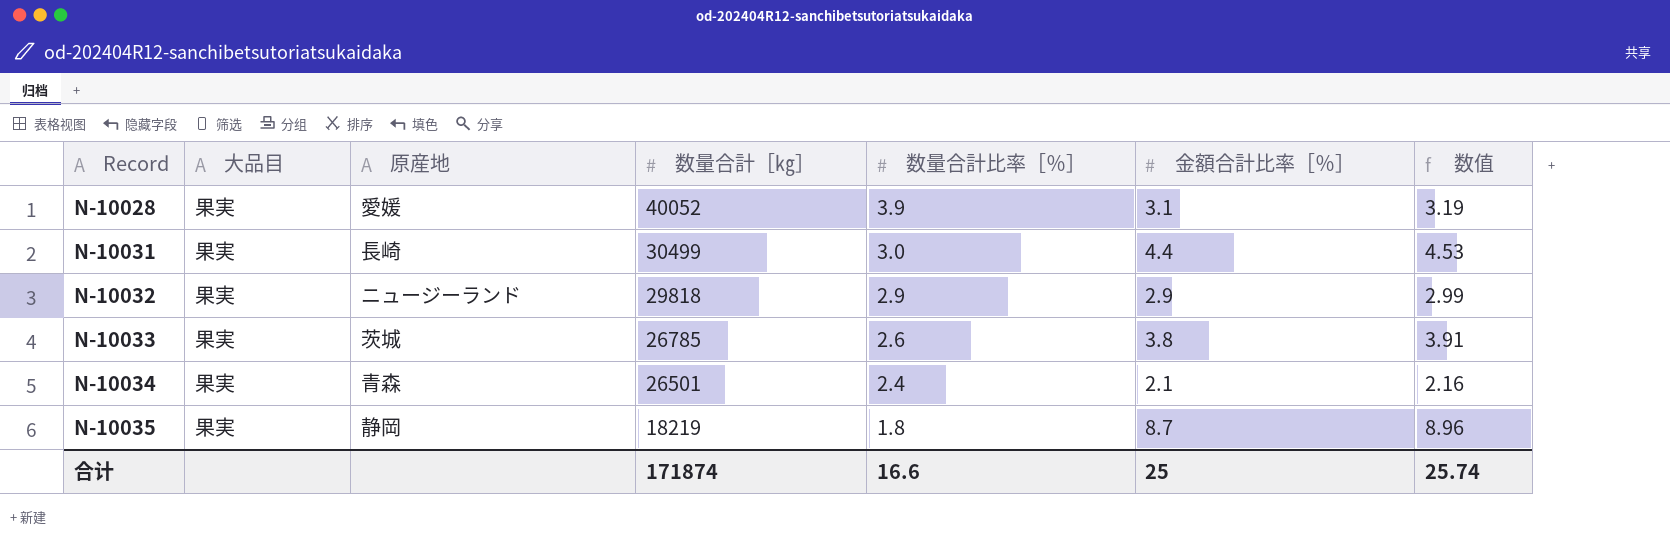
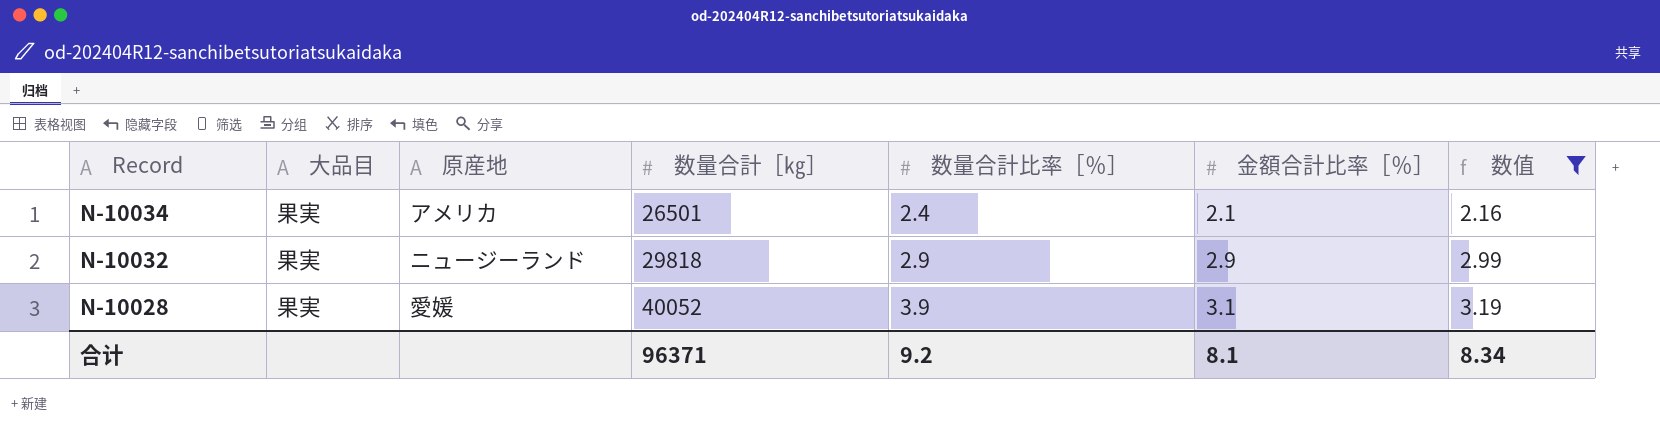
filter: none -> 数值 <= 3.19
row order: Record ascending -> Record descending
N-10034 | 原産地: 青森 -> アメリカ
合计 | 数量合計［㎏］: 171874 -> 96371
合计 | 数量合計比率［％］: 16.6 -> 9.2
合计 | 金額合計比率［％］: 25 -> 8.1
合计 | 数值: 25.74 -> 8.34

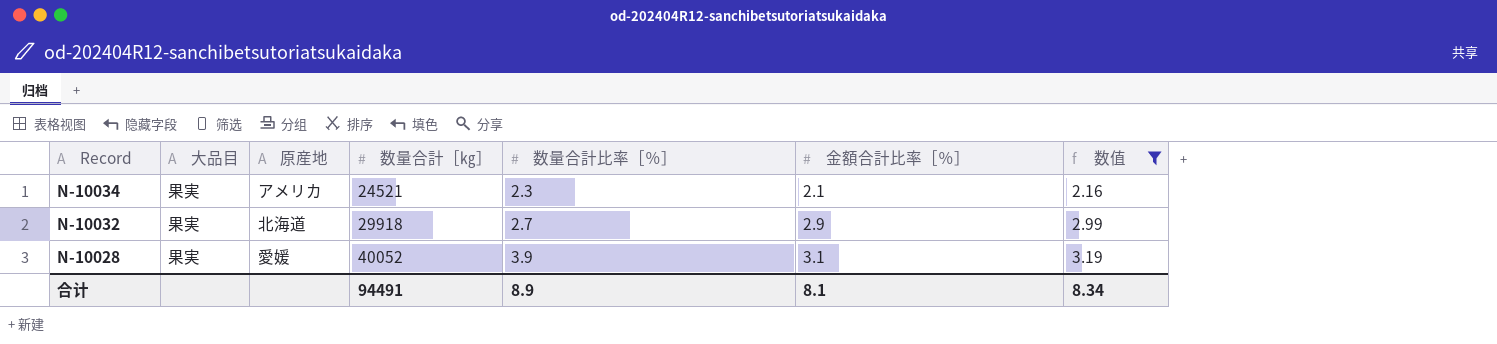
N-10034 | 数量合計［㎏］: 26501 -> 24521
N-10034 | 数量合計比率［％］: 2.4 -> 2.3
N-10032 | 原産地: ニュージーランド -> 北海道
N-10032 | 数量合計［㎏］: 29818 -> 29918
N-10032 | 数量合計比率［％］: 2.9 -> 2.7
合计 | 数量合計［㎏］: 96371 -> 94491
合计 | 数量合計比率［％］: 9.2 -> 8.9

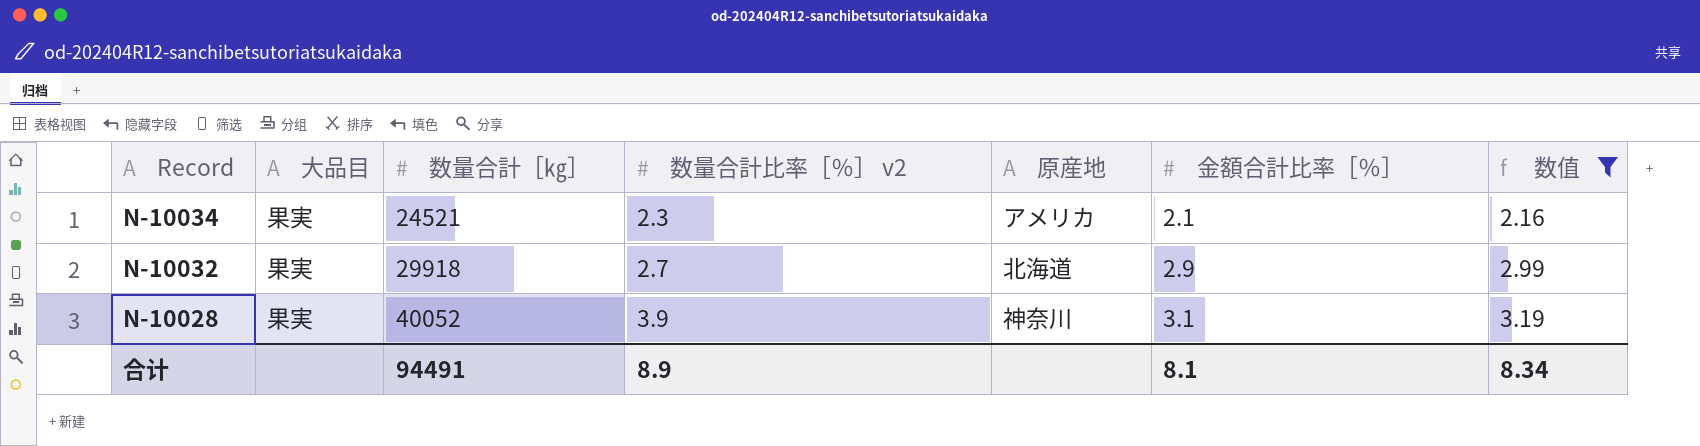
column name: 数量合計比率［％］ -> 数量合計比率［％］ v2
column 原産地 | position: 3 -> 5
N-10028 | 原産地: 愛媛 -> 神奈川

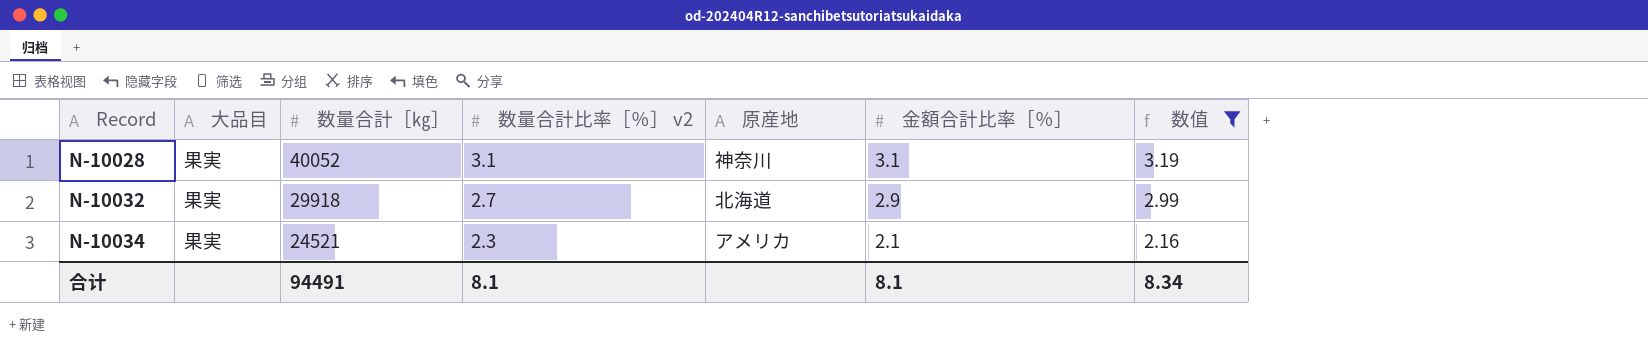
row order: Record descending -> Record ascending
N-10028 | 数量合計比率［％］ v2: 3.9 -> 3.1
合计 | 数量合計比率［％］ v2: 8.9 -> 8.1

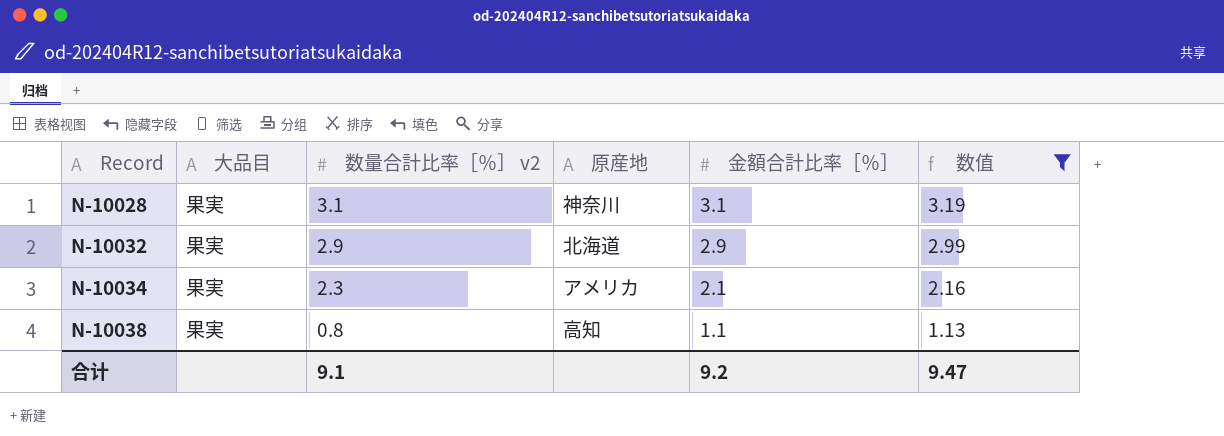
column 数量合計［㎏］ | position: 3 -> none
N-10032 | 数量合計比率［％］ v2: 2.7 -> 2.9
row N-10038: none -> 果実 | 0.8 | 高知 | 1.1 | 1.13
合计 | 数量合計比率［％］ v2: 8.1 -> 9.1
合计 | 金額合計比率［％］: 8.1 -> 9.2
合计 | 数值: 8.34 -> 9.47

